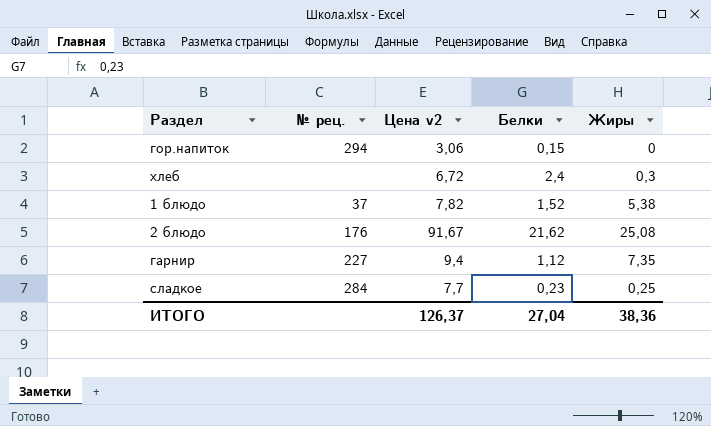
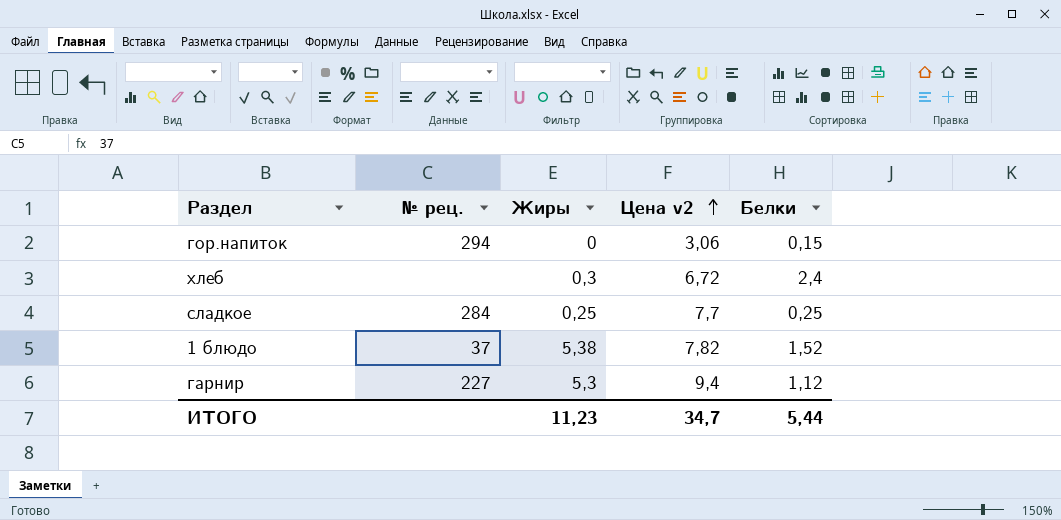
row order: none -> Цена v2 ascending
column Жиры | position: 5 -> 3
row 2 блюдо: 176 | 91,67 | 21,62 | 25,08 -> none
сладкое | Белки: 0,23 -> 0,25
гарнир | Жиры: 7,35 -> 5,3
ИТОГО | Жиры: 38,36 -> 11,23
ИТОГО | Цена v2: 126,37 -> 34,7
ИТОГО | Белки: 27,04 -> 5,44

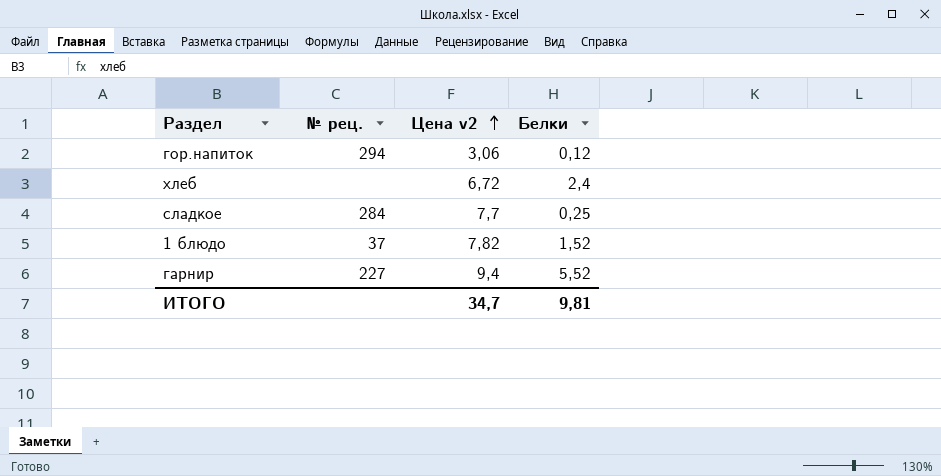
column Жиры | position: 3 -> none
гор.напиток | Белки: 0,15 -> 0,12
гарнир | Белки: 1,12 -> 5,52
ИТОГО | Белки: 5,44 -> 9,81

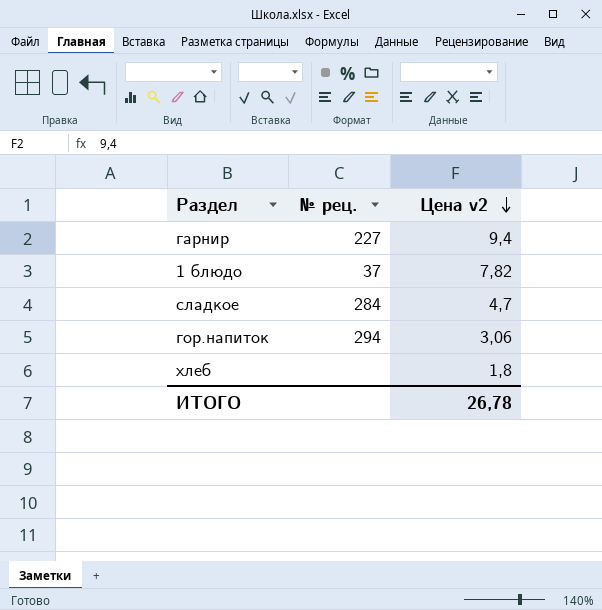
row order: Цена v2 ascending -> Цена v2 descending
column Белки | position: 4 -> none
сладкое | Цена v2: 7,7 -> 4,7
хлеб | Цена v2: 6,72 -> 1,8
ИТОГО | Цена v2: 34,7 -> 26,78

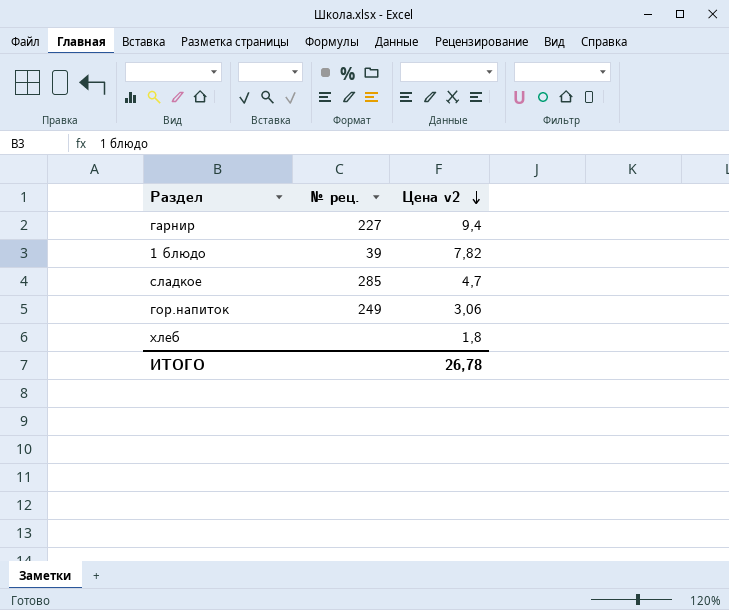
1 блюдо | № рец.: 37 -> 39
сладкое | № рец.: 284 -> 285
гор.напиток | № рец.: 294 -> 249

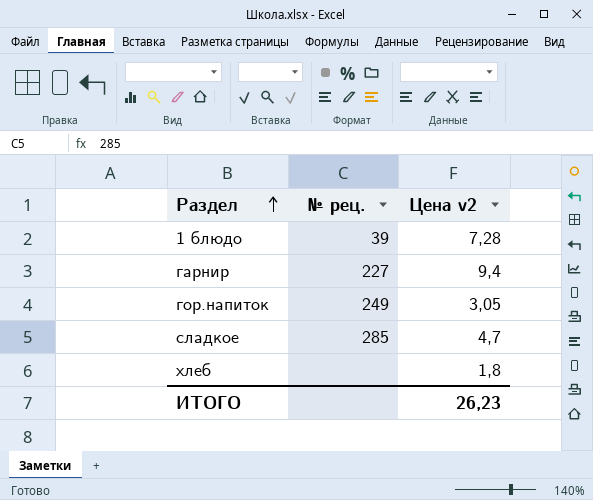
row order: Цена v2 descending -> Раздел ascending
1 блюдо | Цена v2: 7,82 -> 7,28
гор.напиток | Цена v2: 3,06 -> 3,05
ИТОГО | Цена v2: 26,78 -> 26,23

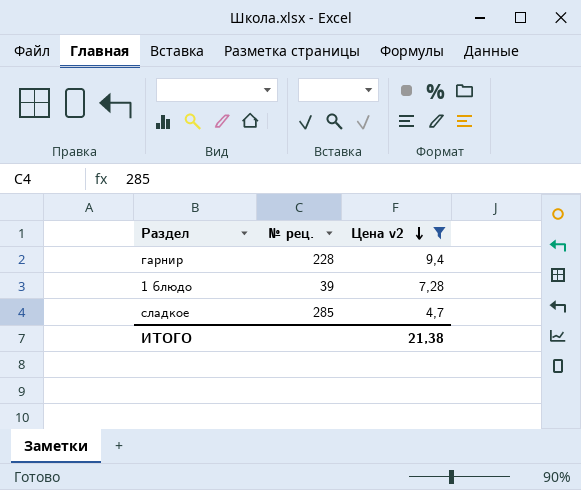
filter: none -> Цена v2 >= 4,7
row order: Раздел ascending -> Цена v2 descending
гарнир | № рец.: 227 -> 228
ИТОГО | Цена v2: 26,23 -> 21,38

